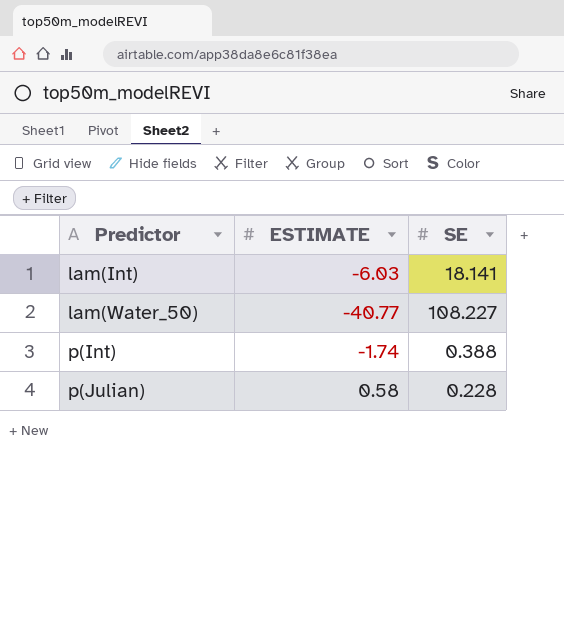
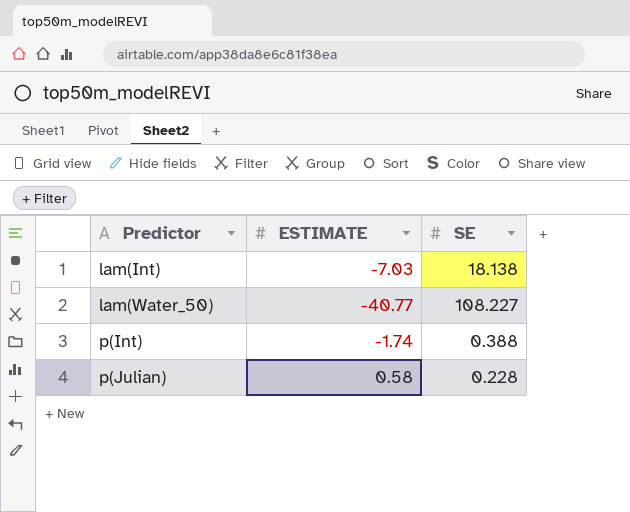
lam(Int) | ESTIMATE: -6.03 -> -7.03
lam(Int) | SE: 18.141 -> 18.138

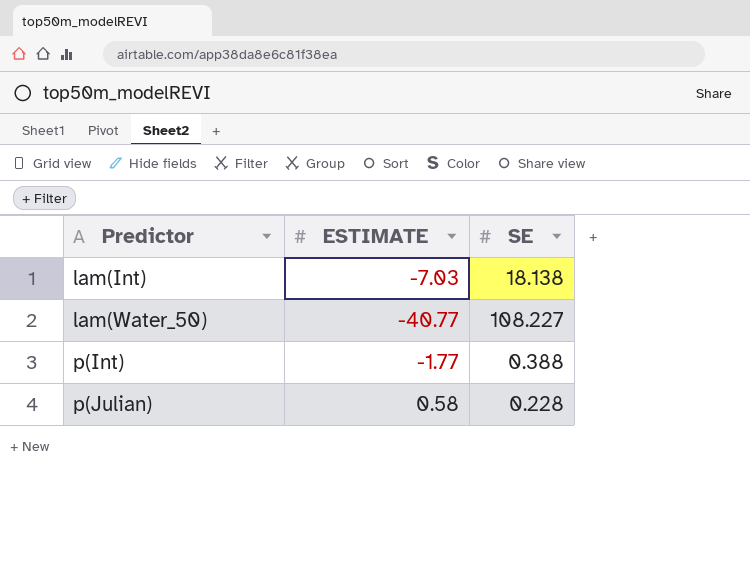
p(Int) | ESTIMATE: -1.74 -> -1.77

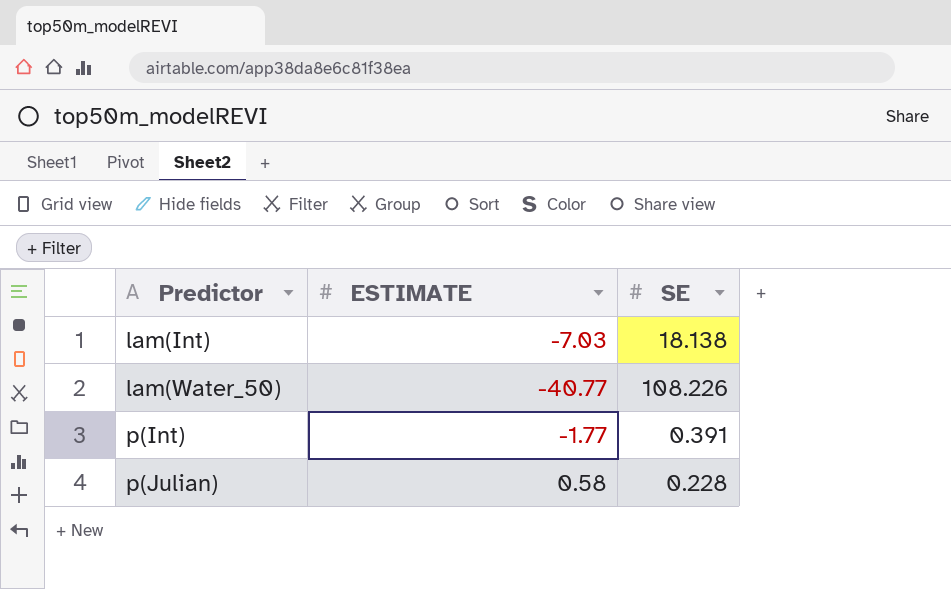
lam(Water_50) | SE: 108.227 -> 108.226
p(Int) | SE: 0.388 -> 0.391

